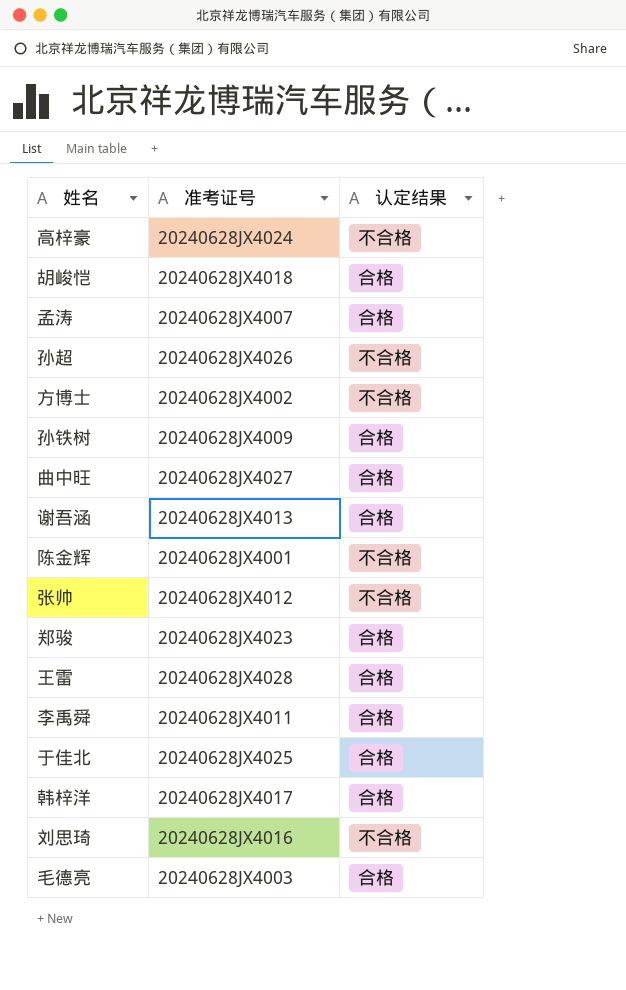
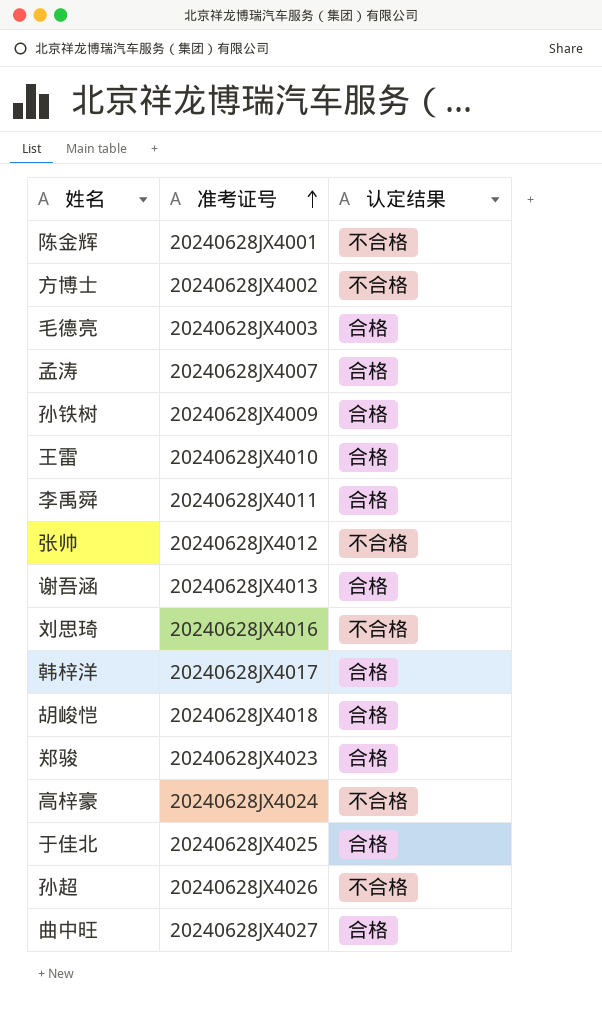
row order: none -> 准考证号 ascending
王雷 | 准考证号: 20240628JX4028 -> 20240628JX4010

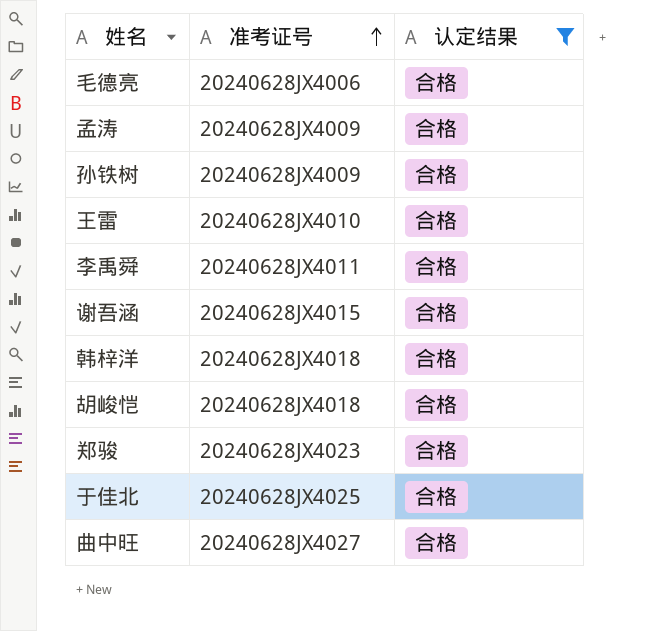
filter: none -> 认定结果 = 合格
毛德亮 | 准考证号: 20240628JX4003 -> 20240628JX4006
孟涛 | 准考证号: 20240628JX4007 -> 20240628JX4009
谢吾涵 | 准考证号: 20240628JX4013 -> 20240628JX4015
韩梓洋 | 准考证号: 20240628JX4017 -> 20240628JX4018

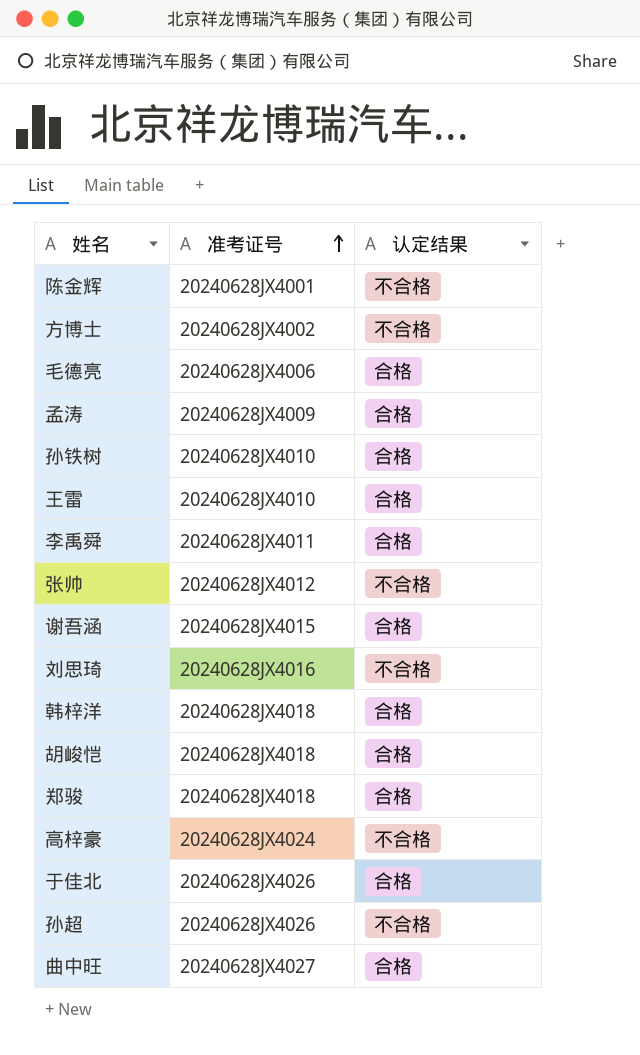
filter: 认定结果 = 合格 -> none
孙铁树 | 准考证号: 20240628JX4009 -> 20240628JX4010
郑骏 | 准考证号: 20240628JX4023 -> 20240628JX4018
于佳北 | 准考证号: 20240628JX4025 -> 20240628JX4026

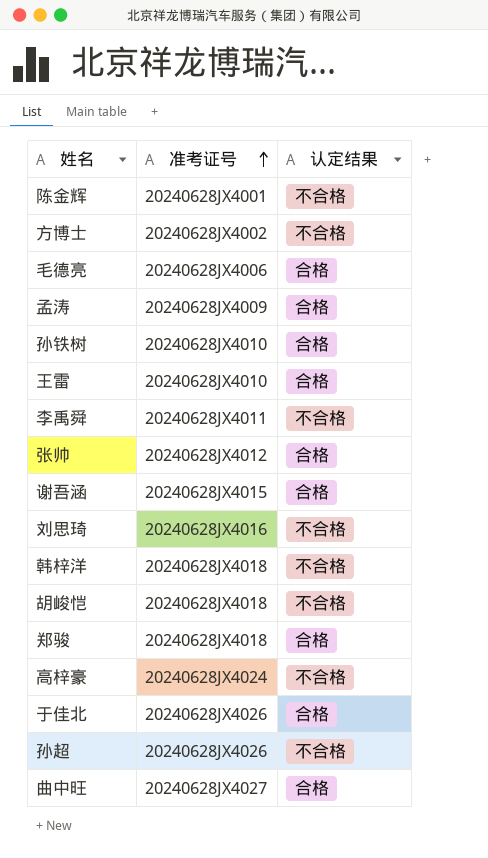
李禹舜 | 认定结果: 合格 -> 不合格
张帅 | 认定结果: 不合格 -> 合格
韩梓洋 | 认定结果: 合格 -> 不合格
胡峻恺 | 认定结果: 合格 -> 不合格

